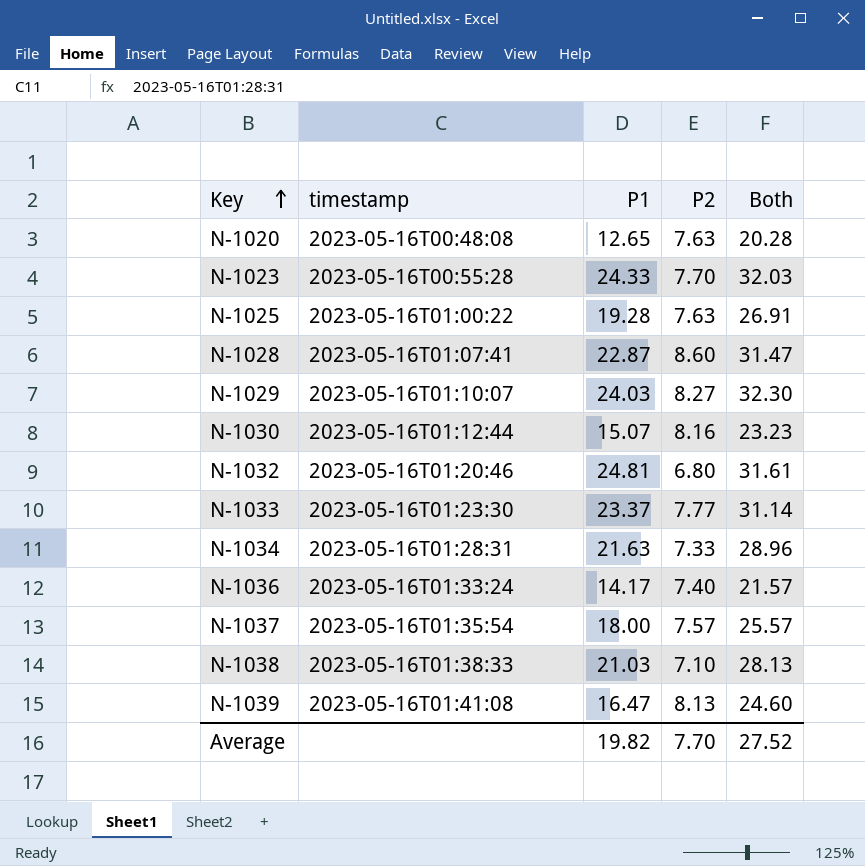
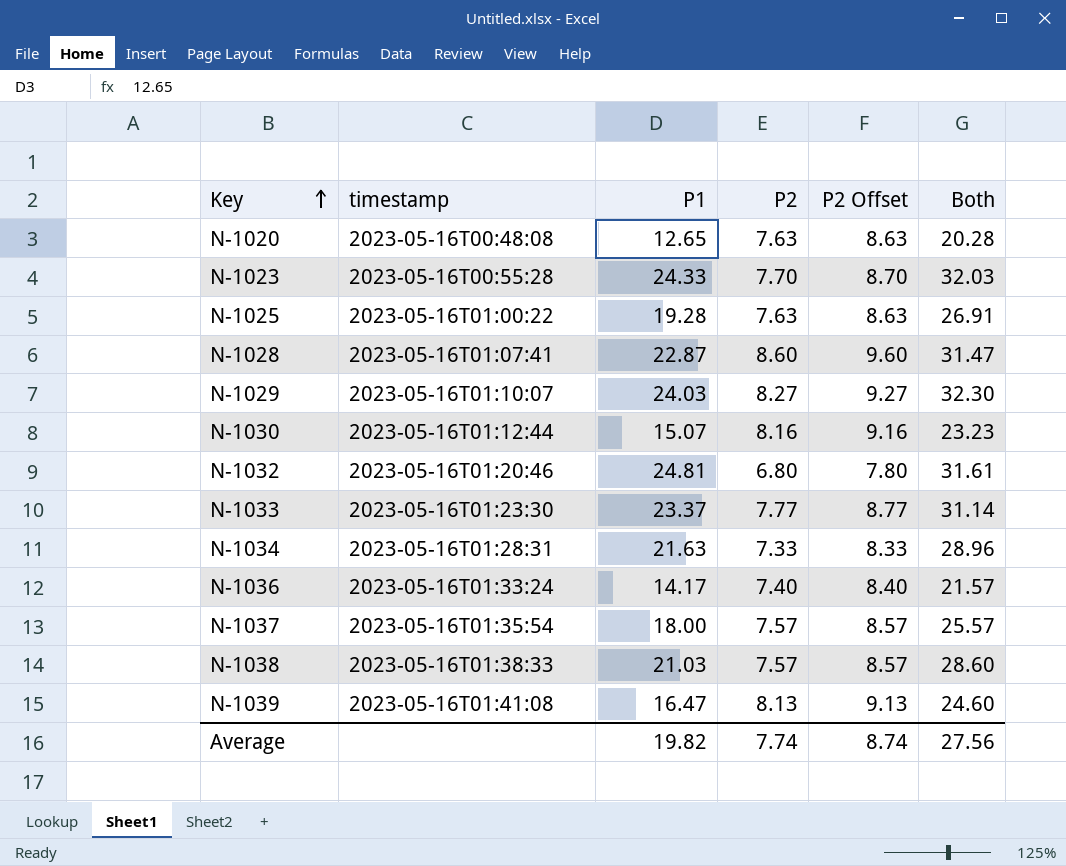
column P2 Offset | formula: none -> [P2] + 1
N-1038 | P2: 7.10 -> 7.57
N-1038 | Both: 28.13 -> 28.60
Average | P2: 7.70 -> 7.74
Average | Both: 27.52 -> 27.56

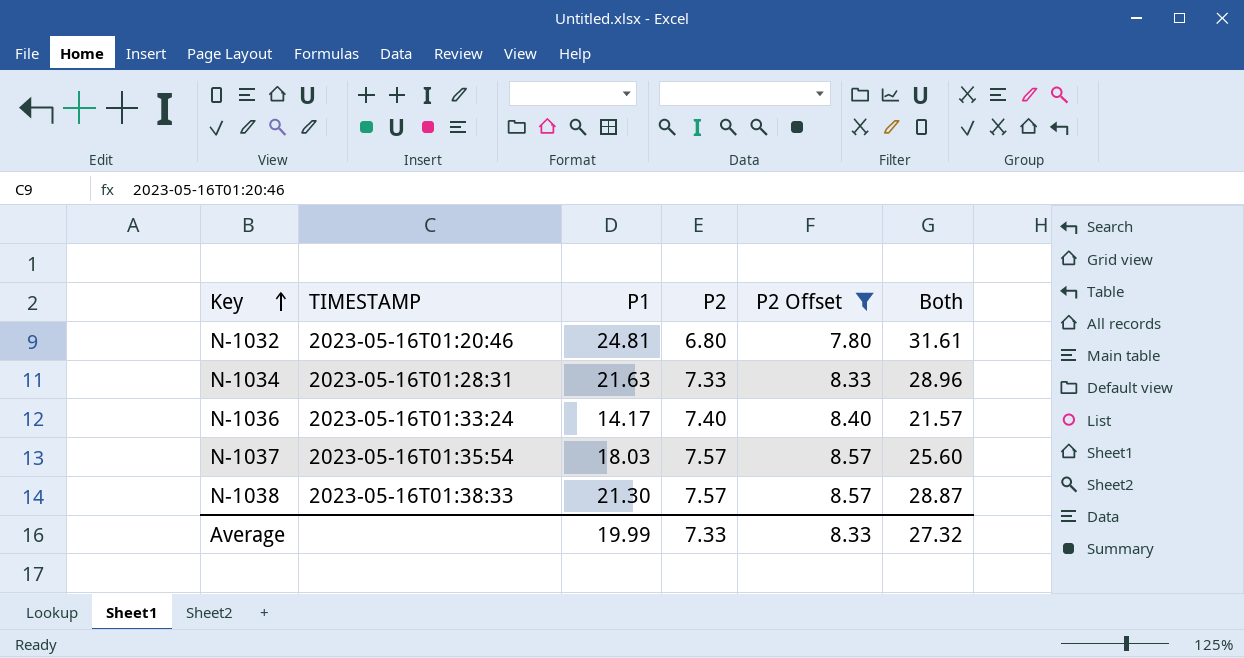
filter: none -> P2 Offset <= 8.57
column name: timestamp -> TIMESTAMP
N-1037 | P1: 18.00 -> 18.03
N-1037 | Both: 25.57 -> 25.60
N-1038 | P1: 21.03 -> 21.30
N-1038 | Both: 28.60 -> 28.87
Average | P1: 19.82 -> 19.99
Average | P2: 7.74 -> 7.33
Average | P2 Offset: 8.74 -> 8.33
Average | Both: 27.56 -> 27.32

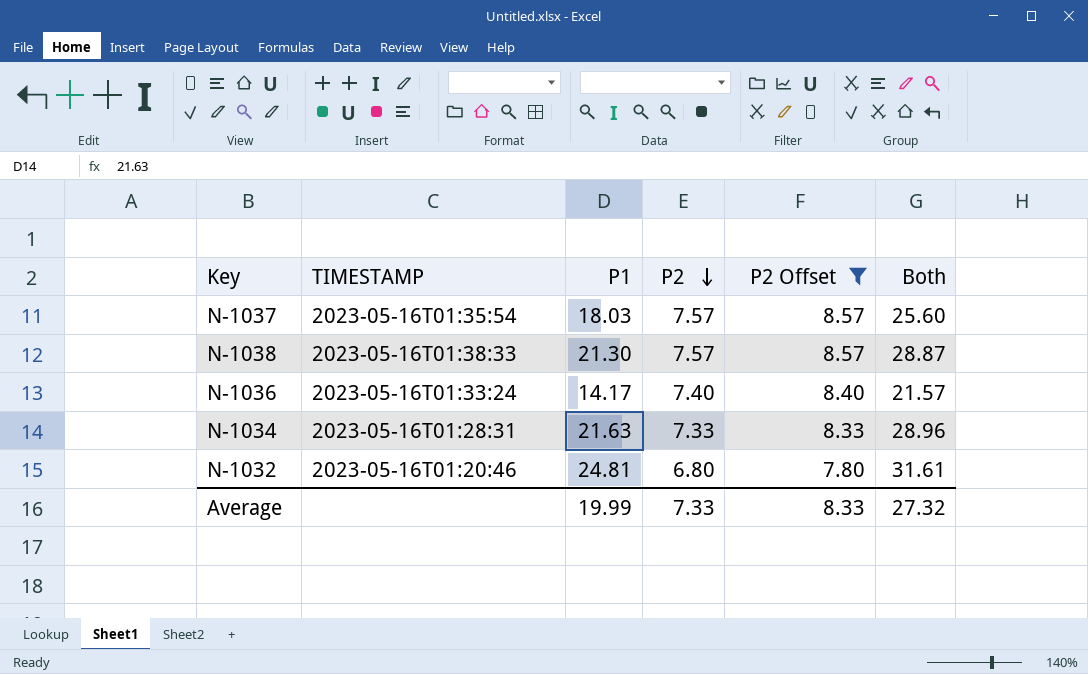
row order: Key ascending -> P2 descending

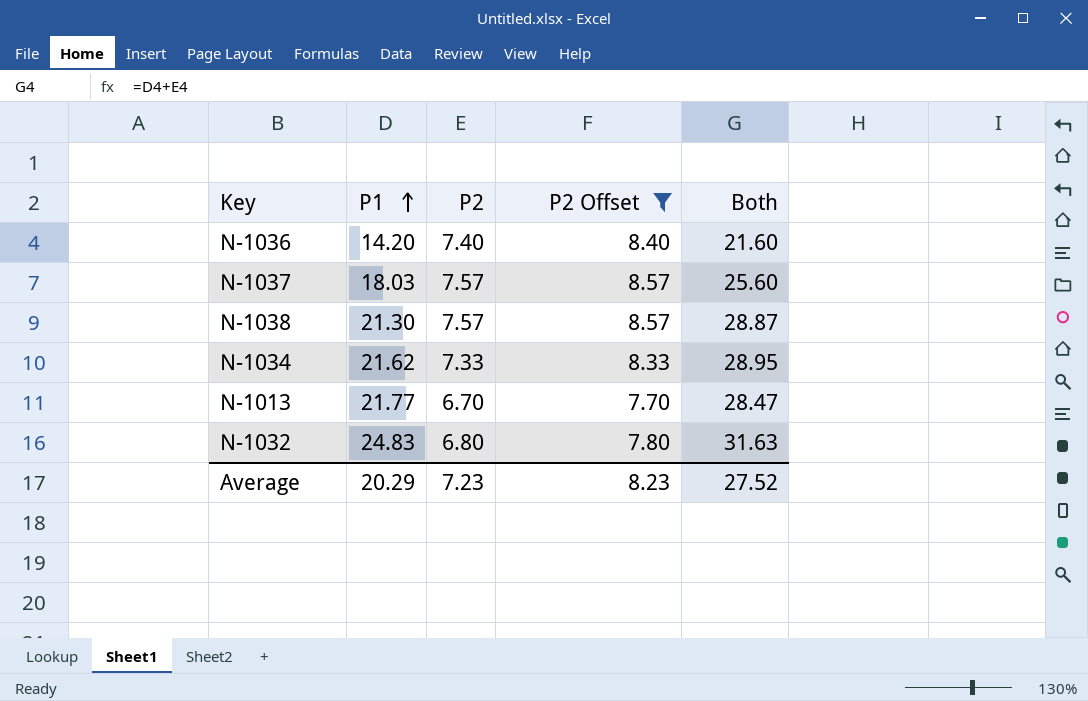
row order: P2 descending -> P1 ascending
column TIMESTAMP | position: 2 -> none
N-1036 | P1: 14.17 -> 14.20
N-1036 | Both: 21.57 -> 21.60
N-1034 | P1: 21.63 -> 21.62
N-1034 | Both: 28.96 -> 28.95
row N-1013: none -> 21.77 | 6.70 | 7.70 | 28.47
N-1032 | P1: 24.81 -> 24.83
N-1032 | Both: 31.61 -> 31.63
Average | P1: 19.99 -> 20.29
Average | P2: 7.33 -> 7.23
Average | P2 Offset: 8.33 -> 8.23
Average | Both: 27.32 -> 27.52

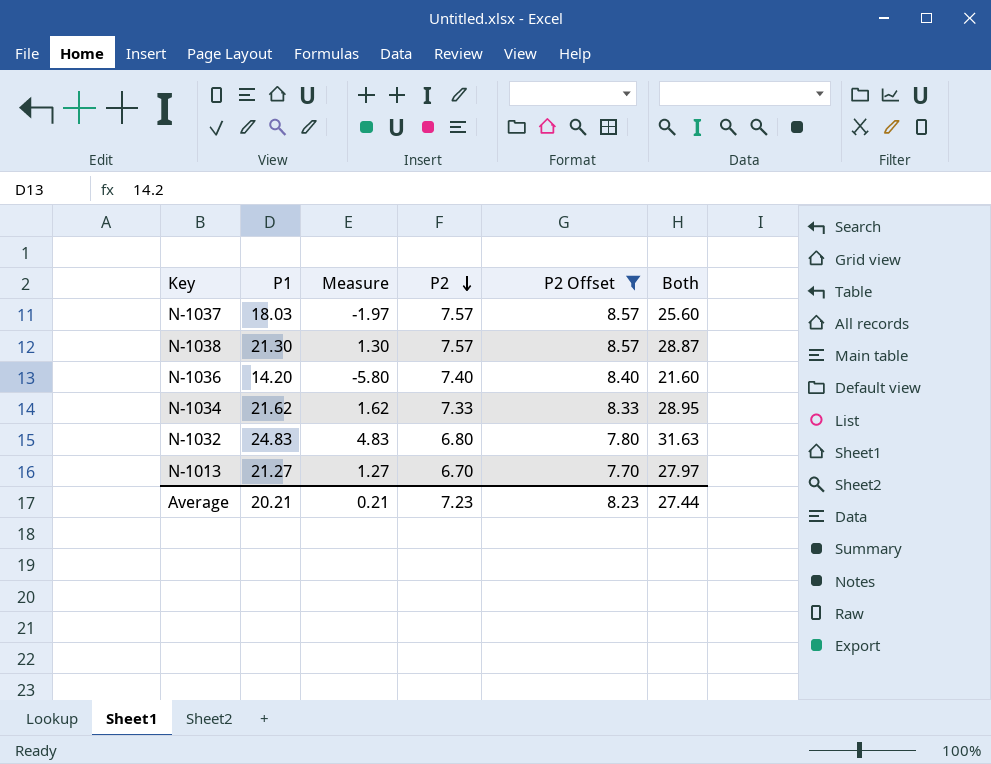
row order: P1 ascending -> P2 descending
column Measure | formula: none -> [P1] - 20
N-1013 | P1: 21.77 -> 21.27
N-1013 | Both: 28.47 -> 27.97
Average | P1: 20.29 -> 20.21
Average | Both: 27.52 -> 27.44

